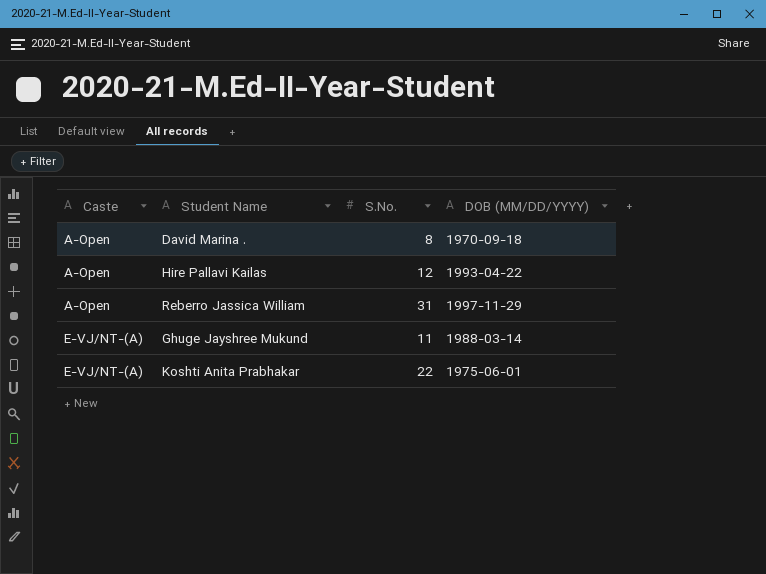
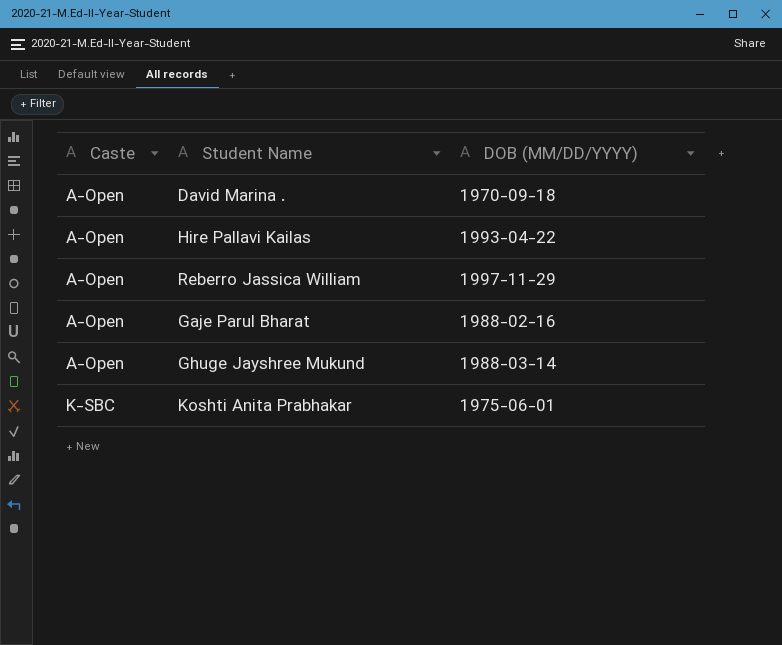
column S.No. | position: 3 -> none
row Gaje Parul Bharat: none -> A-Open | 1988-02-16
Ghuge Jayshree Mukund | Caste: E-VJ/NT-(A) -> A-Open
Koshti Anita Prabhakar | Caste: E-VJ/NT-(A) -> K-SBC

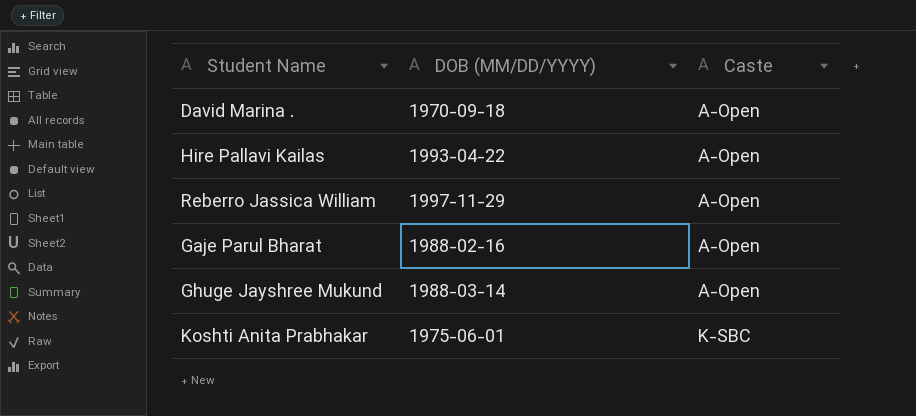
column Caste | position: 1 -> 3

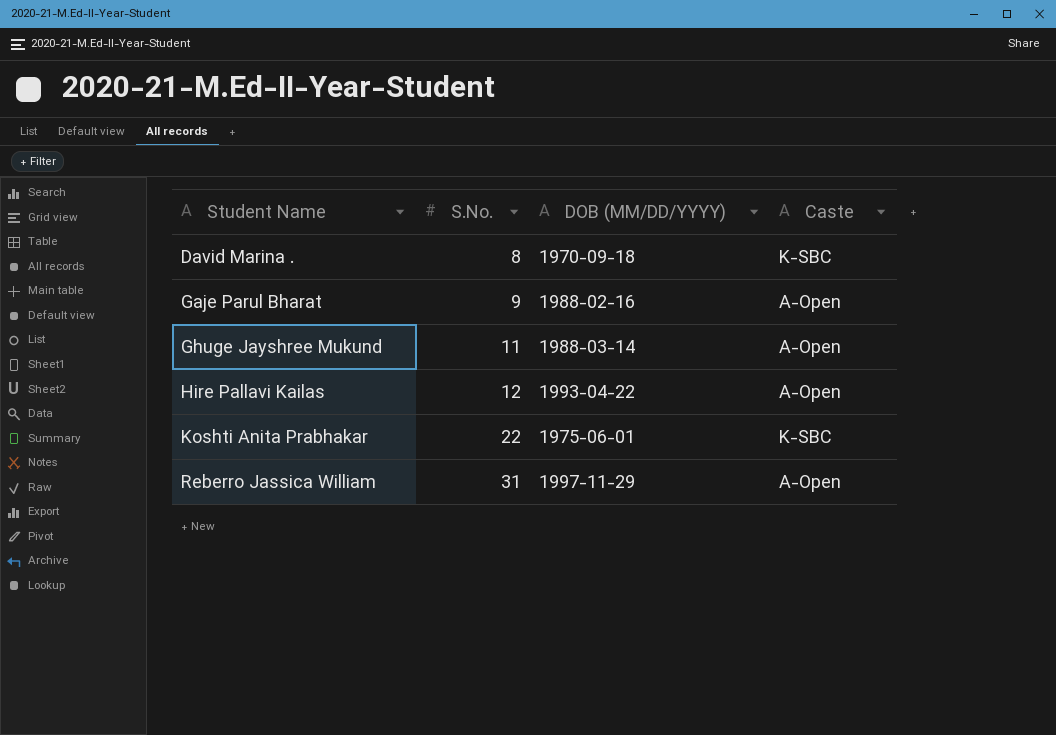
row order: Caste ascending -> Student Name ascending
column S.No. | position: none -> 2
David Marina . | Caste: A-Open -> K-SBC

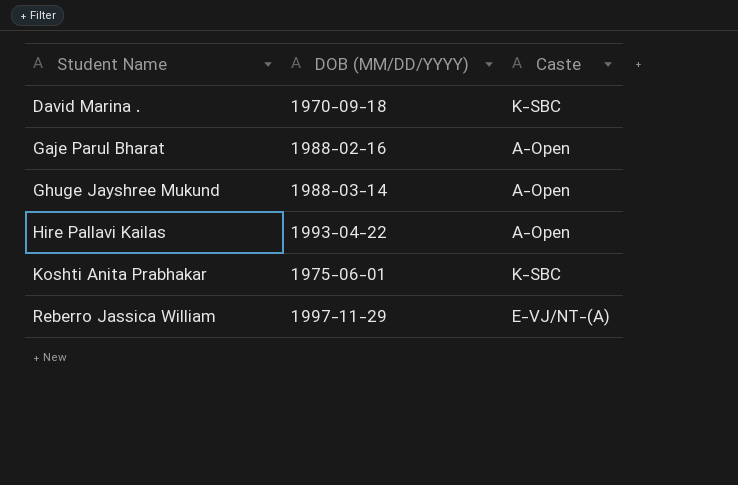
column S.No. | position: 2 -> none
Reberro Jassica William | Caste: A-Open -> E-VJ/NT-(A)

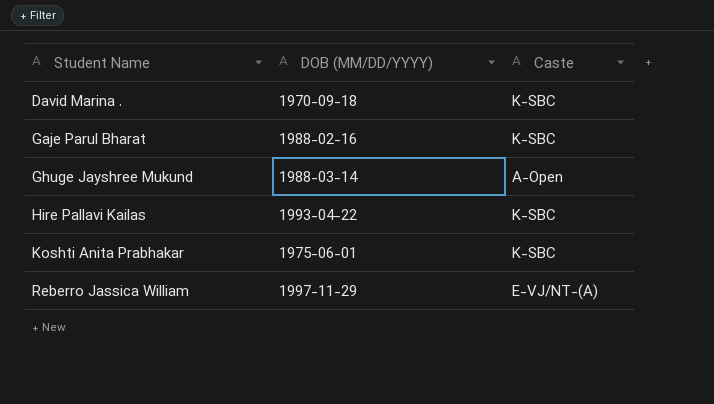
Gaje Parul Bharat | Caste: A-Open -> K-SBC
Hire Pallavi Kailas | Caste: A-Open -> K-SBC

